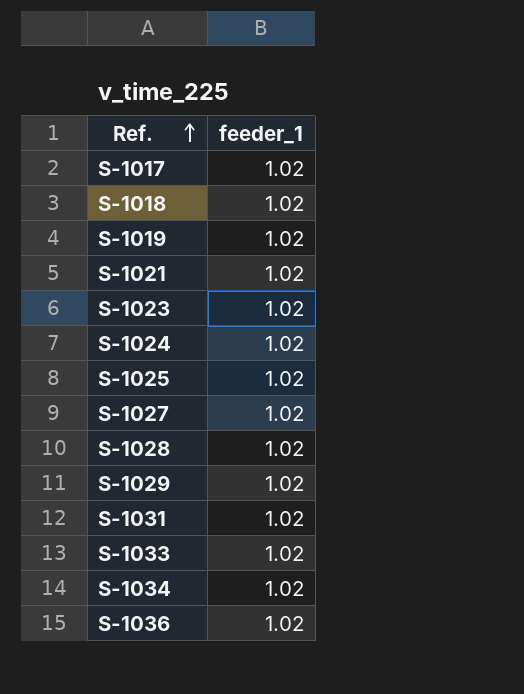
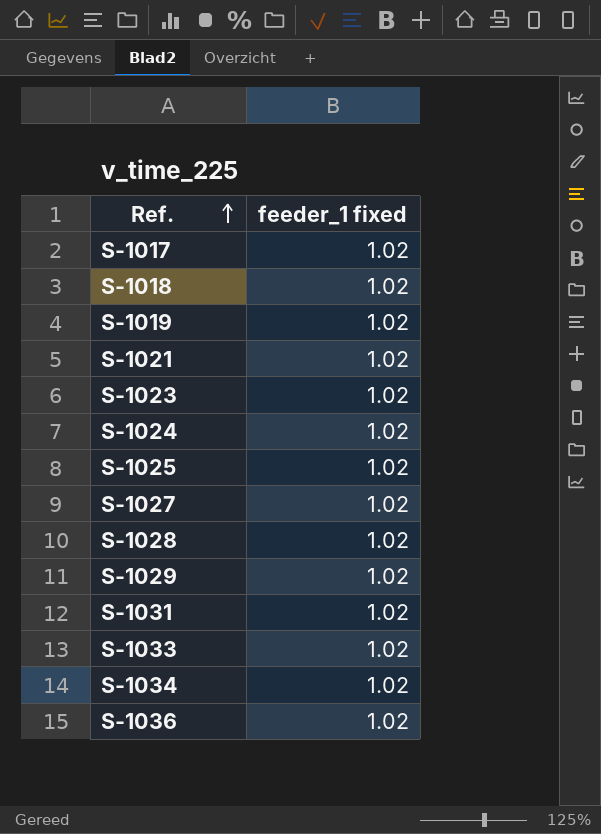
column name: feeder_1 -> feeder_1 fixed

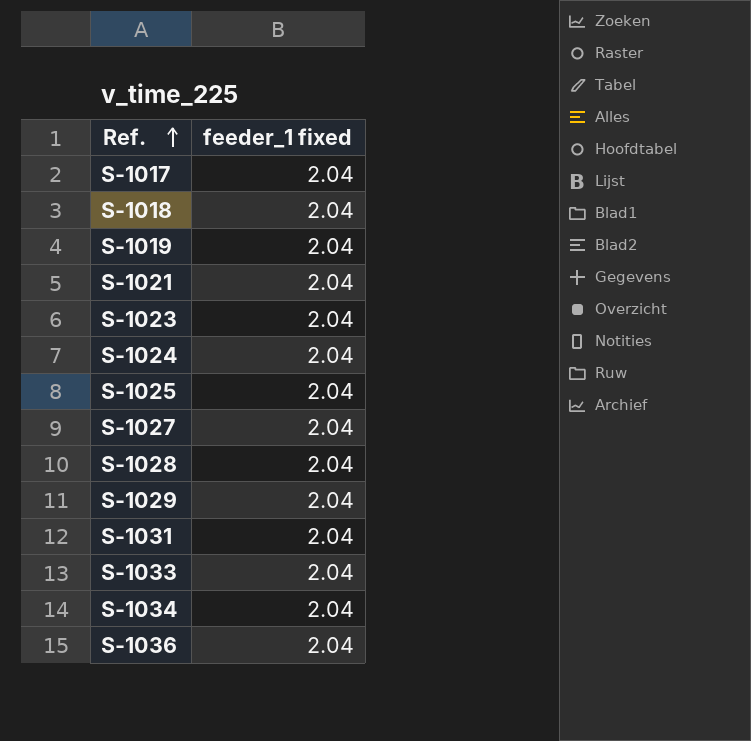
S-1017 | feeder_1 fixed: 1.02 -> 2.04
S-1018 | feeder_1 fixed: 1.02 -> 2.04
S-1019 | feeder_1 fixed: 1.02 -> 2.04
S-1021 | feeder_1 fixed: 1.02 -> 2.04
S-1023 | feeder_1 fixed: 1.02 -> 2.04
S-1024 | feeder_1 fixed: 1.02 -> 2.04
S-1025 | feeder_1 fixed: 1.02 -> 2.04
S-1027 | feeder_1 fixed: 1.02 -> 2.04
S-1028 | feeder_1 fixed: 1.02 -> 2.04
S-1029 | feeder_1 fixed: 1.02 -> 2.04
S-1031 | feeder_1 fixed: 1.02 -> 2.04
S-1033 | feeder_1 fixed: 1.02 -> 2.04
S-1034 | feeder_1 fixed: 1.02 -> 2.04
S-1036 | feeder_1 fixed: 1.02 -> 2.04

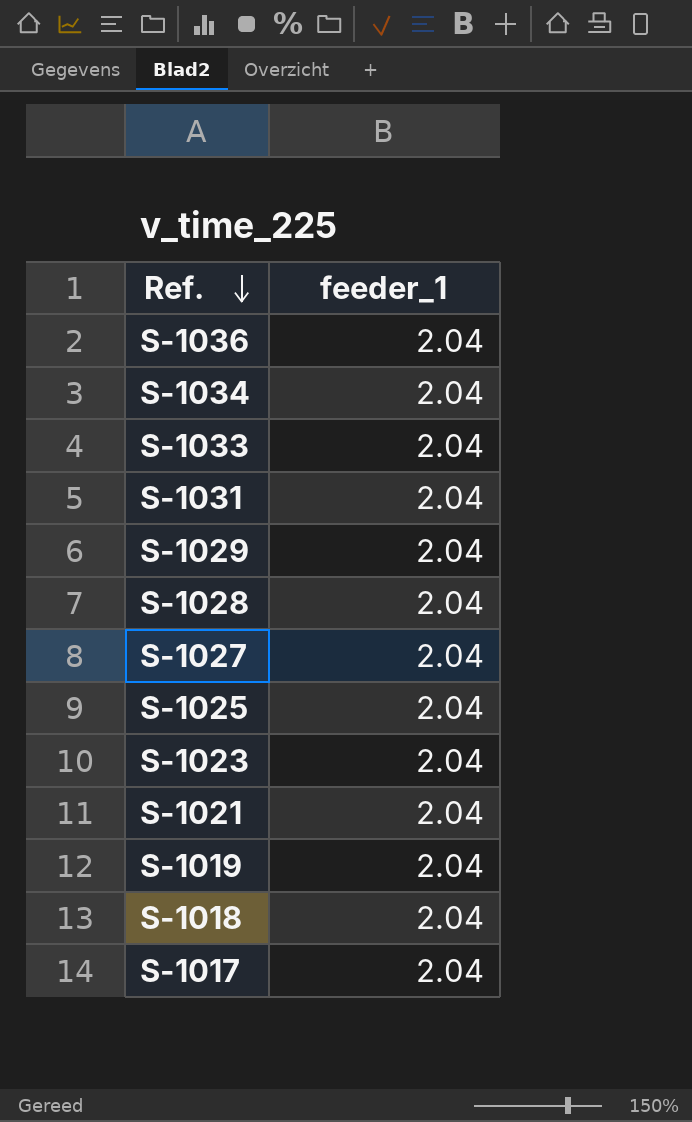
row order: Ref. ascending -> Ref. descending
column name: feeder_1 fixed -> feeder_1
row S-1024: 2.04 -> none

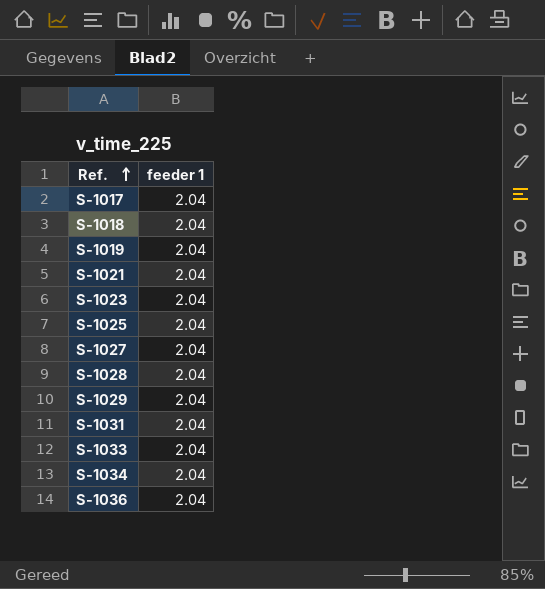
row order: Ref. descending -> Ref. ascending
column name: feeder_1 -> feeder 1

